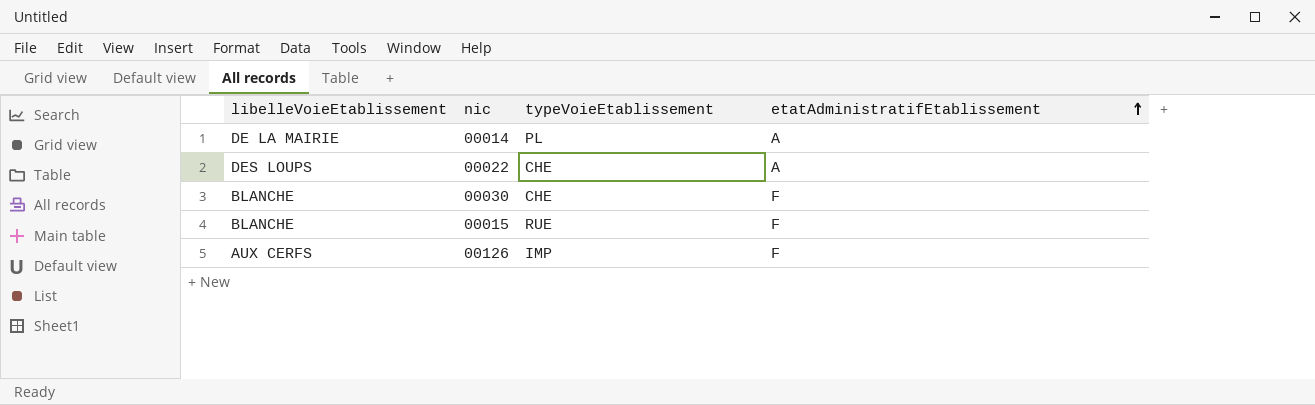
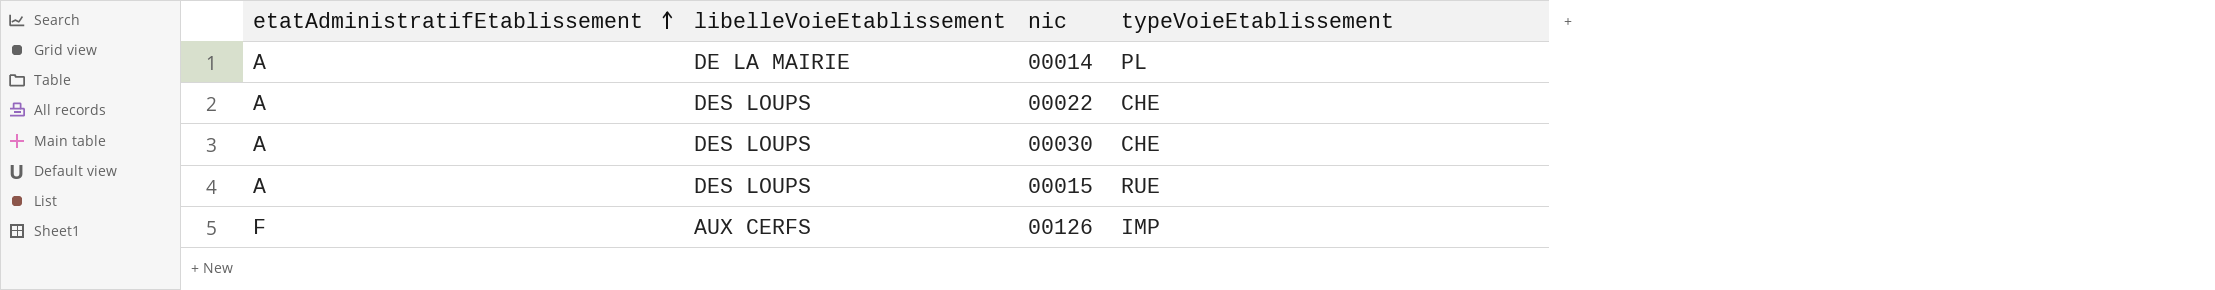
column etatAdministratifEtablissement | position: 4 -> 1
00030 | etatAdministratifEtablissement: F -> A
00030 | libelleVoieEtablissement: BLANCHE -> DES LOUPS
00015 | etatAdministratifEtablissement: F -> A
00015 | libelleVoieEtablissement: BLANCHE -> DES LOUPS

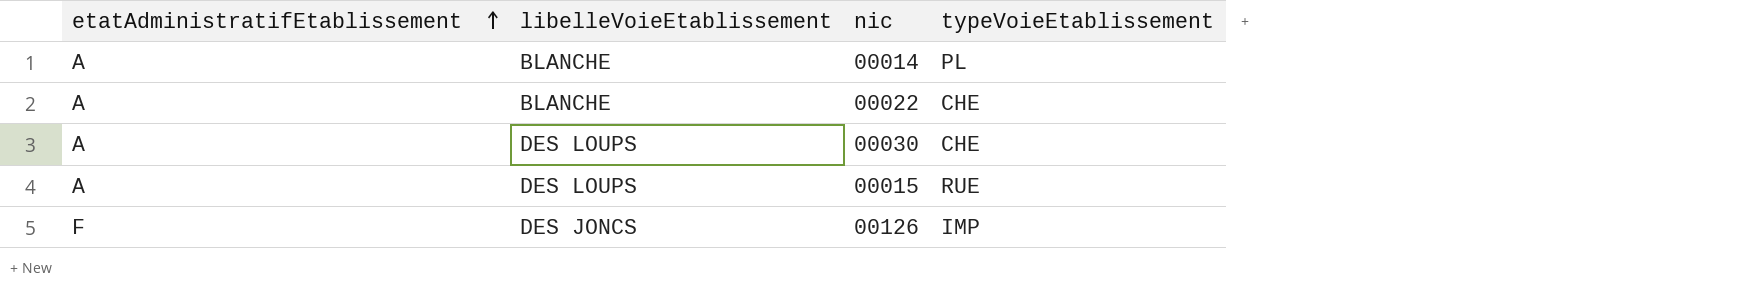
00014 | libelleVoieEtablissement: DE LA MAIRIE -> BLANCHE
00022 | libelleVoieEtablissement: DES LOUPS -> BLANCHE
00126 | libelleVoieEtablissement: AUX CERFS -> DES JONCS

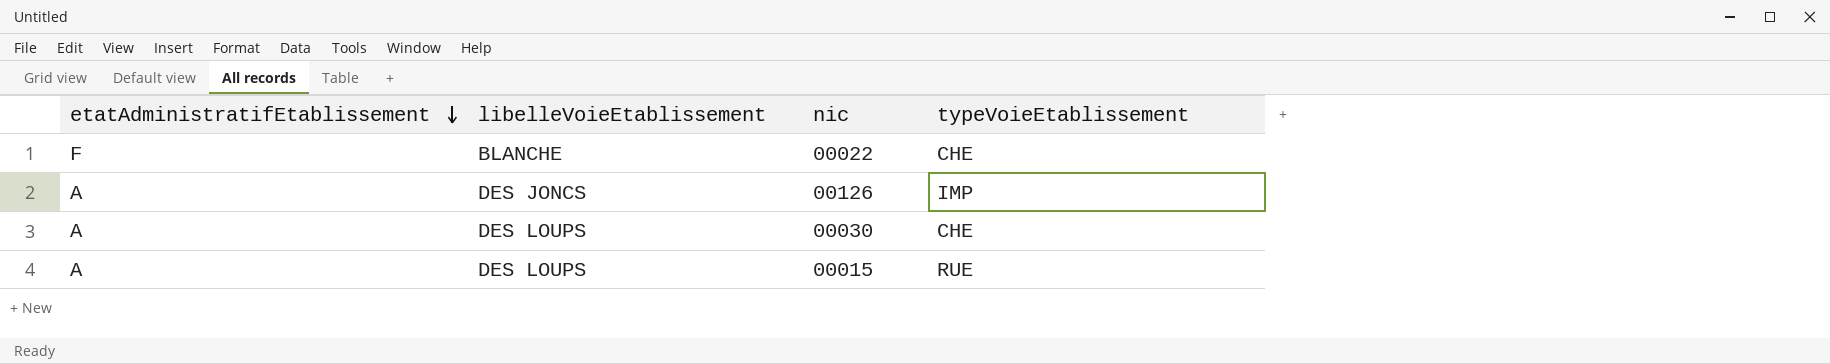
row order: etatAdministratifEtablissement ascending -> etatAdministratifEtablissement descending
row 00014: A | BLANCHE | PL -> none
00022 | etatAdministratifEtablissement: A -> F
00126 | etatAdministratifEtablissement: F -> A

